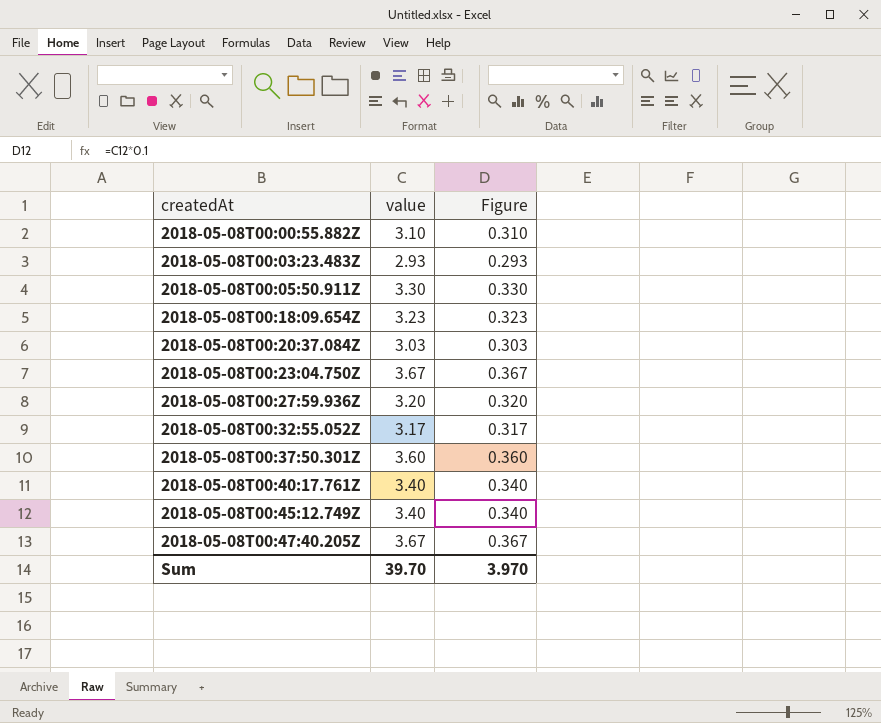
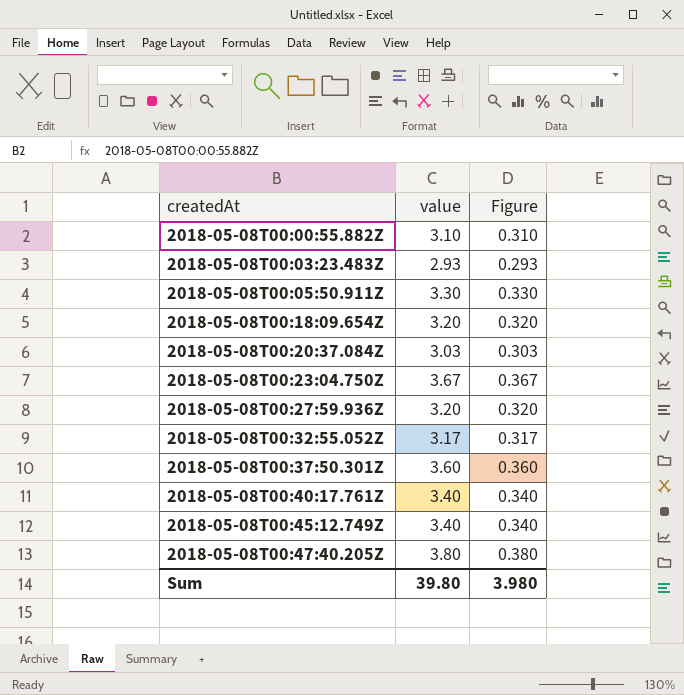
2018-05-08T00:18:09.654Z | value: 3.23 -> 3.20
2018-05-08T00:18:09.654Z | Figure: 0.323 -> 0.320
2018-05-08T00:47:40.205Z | value: 3.67 -> 3.80
2018-05-08T00:47:40.205Z | Figure: 0.367 -> 0.380
Sum | value: 39.70 -> 39.80
Sum | Figure: 3.970 -> 3.980

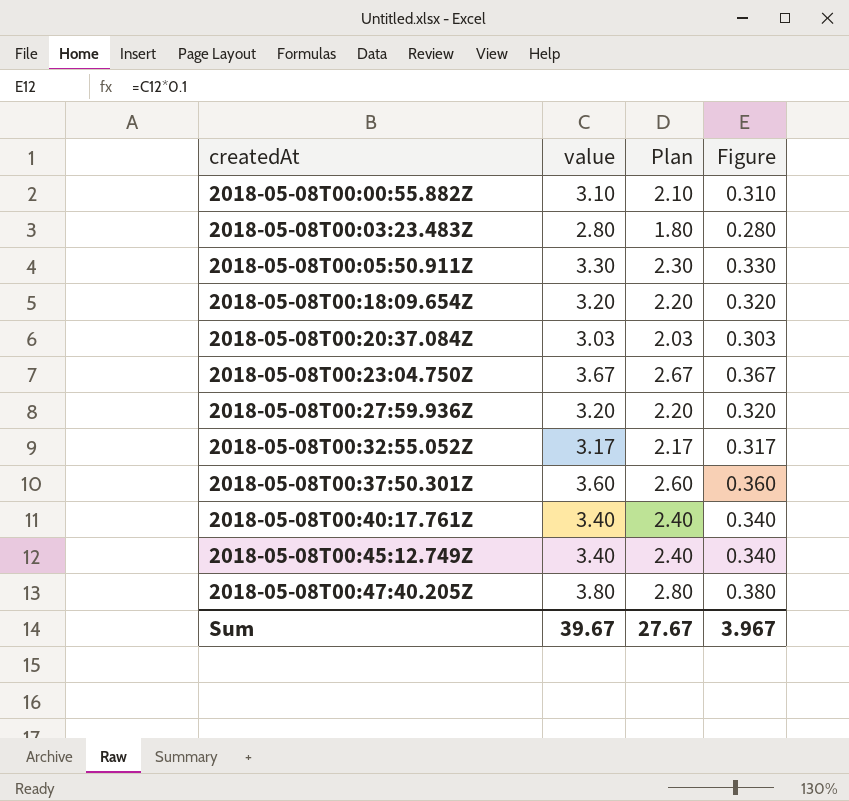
column Plan | formula: none -> [value] - 1
2018-05-08T00:03:23.483Z | value: 2.93 -> 2.80
2018-05-08T00:03:23.483Z | Figure: 0.293 -> 0.280
Sum | value: 39.80 -> 39.67
Sum | Figure: 3.980 -> 3.967

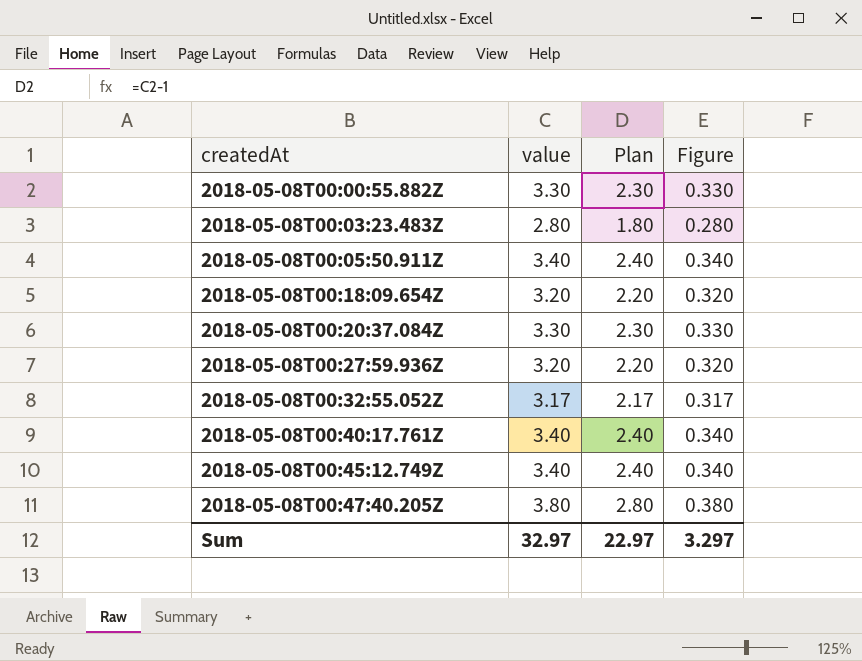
row 2018-05-08T00:23:04.750Z: 3.67 | 2.67 | 0.367 -> none
row 2018-05-08T00:37:50.301Z: 3.60 | 2.60 | 0.360 -> none
2018-05-08T00:00:55.882Z | value: 3.10 -> 3.30
2018-05-08T00:00:55.882Z | Plan: 2.10 -> 2.30
2018-05-08T00:00:55.882Z | Figure: 0.310 -> 0.330
2018-05-08T00:05:50.911Z | value: 3.30 -> 3.40
2018-05-08T00:05:50.911Z | Plan: 2.30 -> 2.40
2018-05-08T00:05:50.911Z | Figure: 0.330 -> 0.340
2018-05-08T00:20:37.084Z | value: 3.03 -> 3.30
2018-05-08T00:20:37.084Z | Plan: 2.03 -> 2.30
2018-05-08T00:20:37.084Z | Figure: 0.303 -> 0.330
Sum | value: 39.67 -> 32.97
Sum | Plan: 27.67 -> 22.97
Sum | Figure: 3.967 -> 3.297

